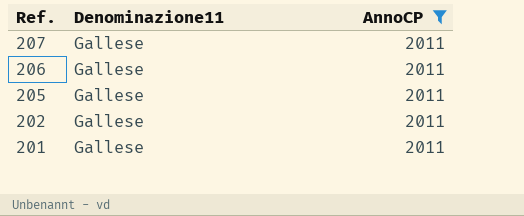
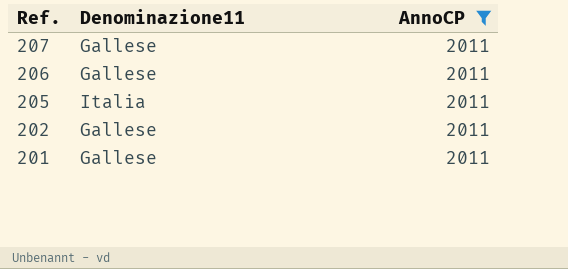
205 | Denominazione11: Gallese -> Italia

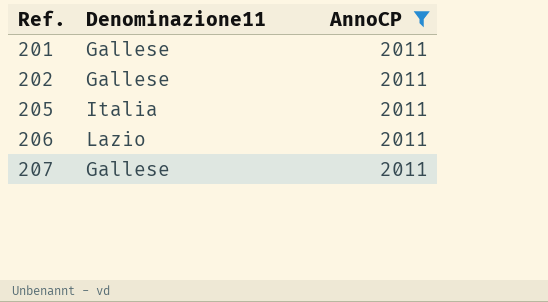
row order: Ref. descending -> Ref. ascending
206 | Denominazione11: Gallese -> Lazio

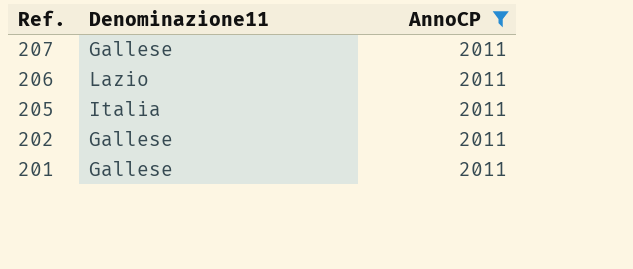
row order: Ref. ascending -> Ref. descending

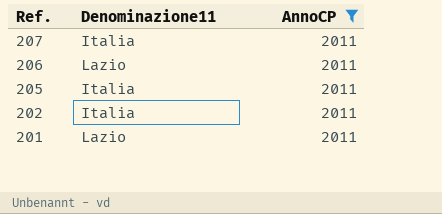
207 | Denominazione11: Gallese -> Italia
202 | Denominazione11: Gallese -> Italia
201 | Denominazione11: Gallese -> Lazio

